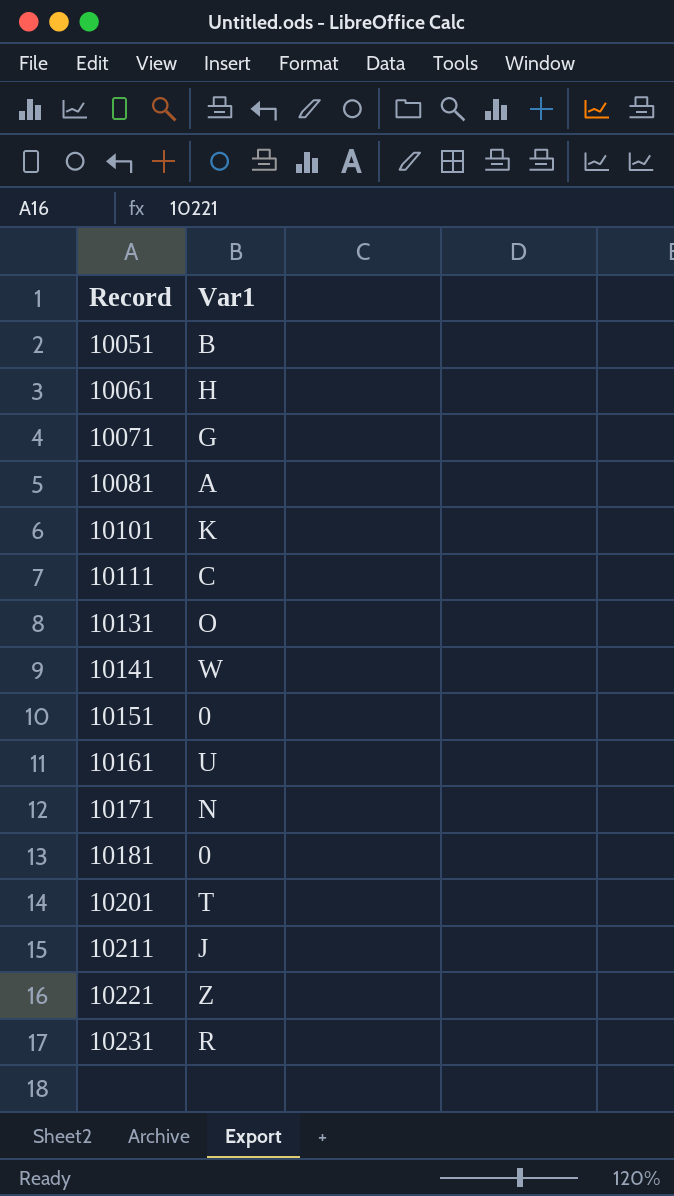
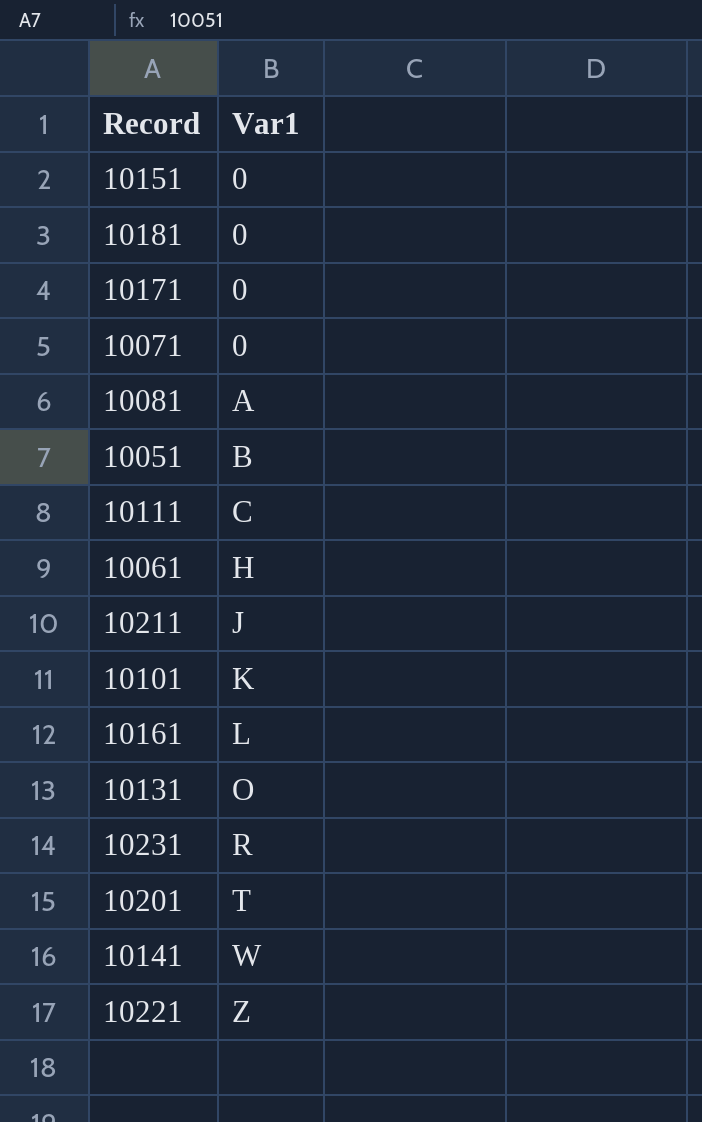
row order: Record ascending -> Var1 ascending
10171 | Var1: N -> 0
10071 | Var1: G -> 0
10161 | Var1: U -> L

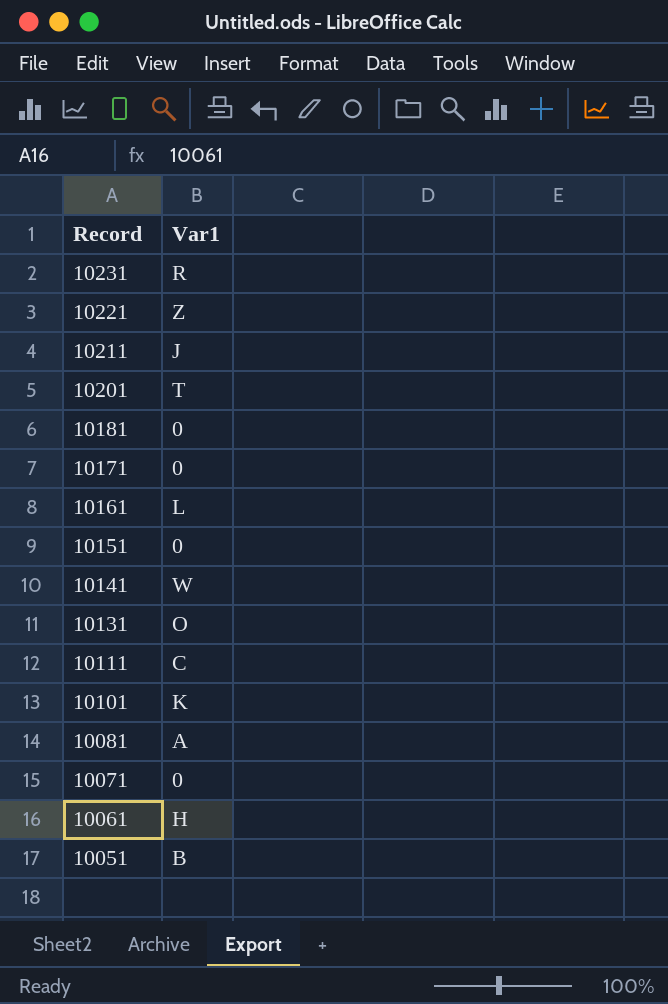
row order: Var1 ascending -> Record descending

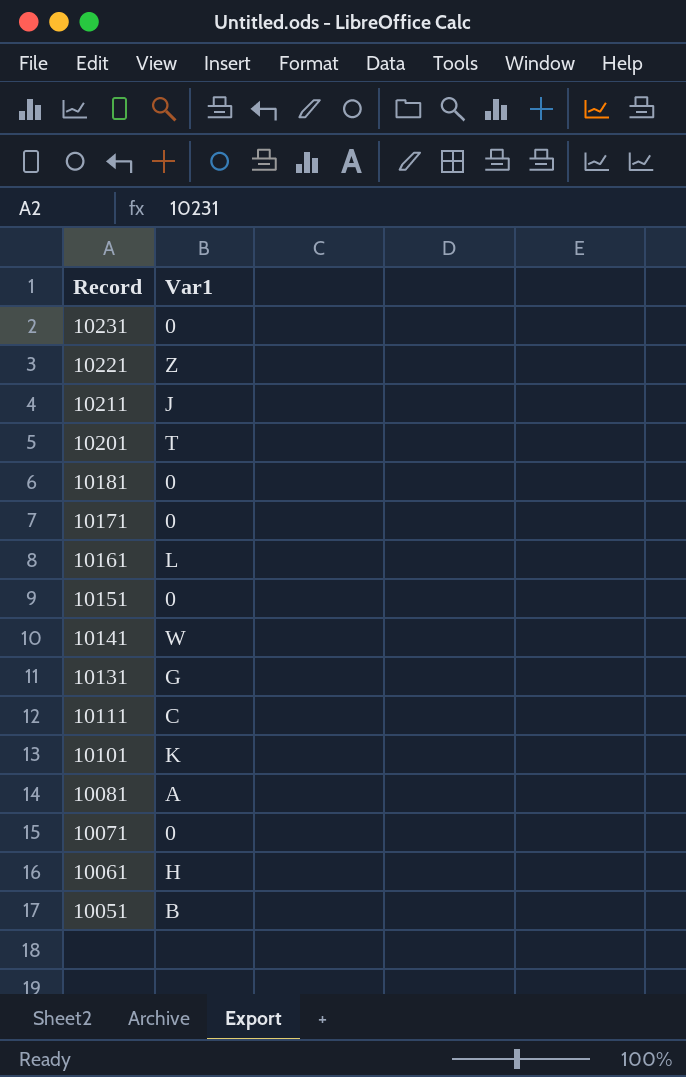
10231 | Var1: R -> 0
10131 | Var1: O -> G

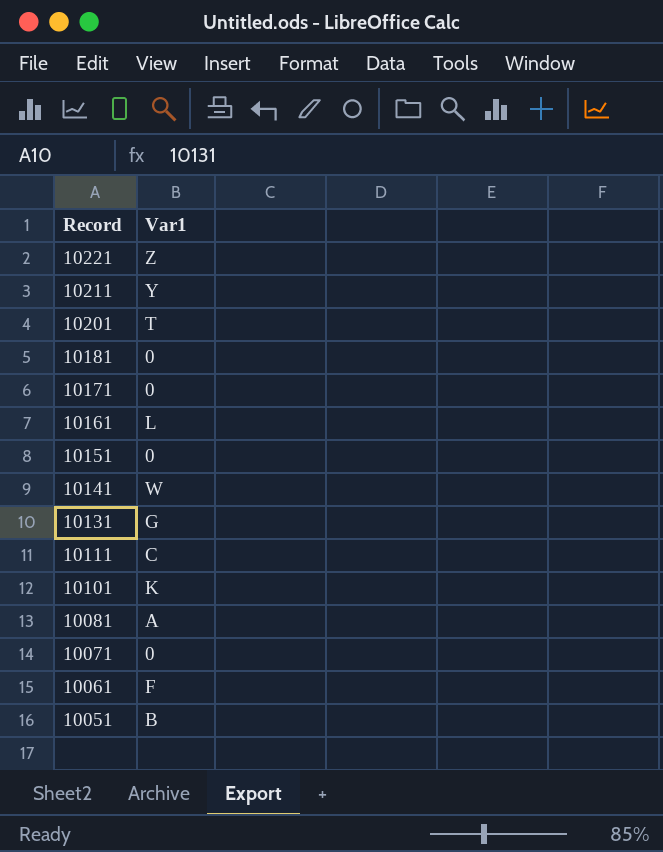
row 10231: 0 -> none
10211 | Var1: J -> Y
10061 | Var1: H -> F

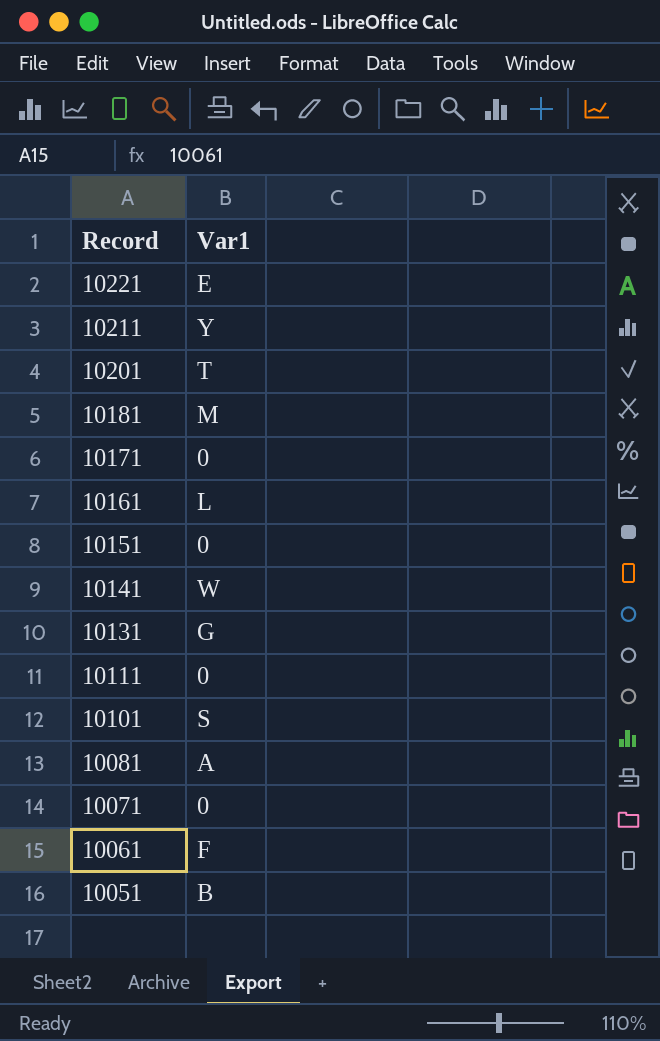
10221 | Var1: Z -> E
10181 | Var1: 0 -> M
10111 | Var1: C -> 0
10101 | Var1: K -> S

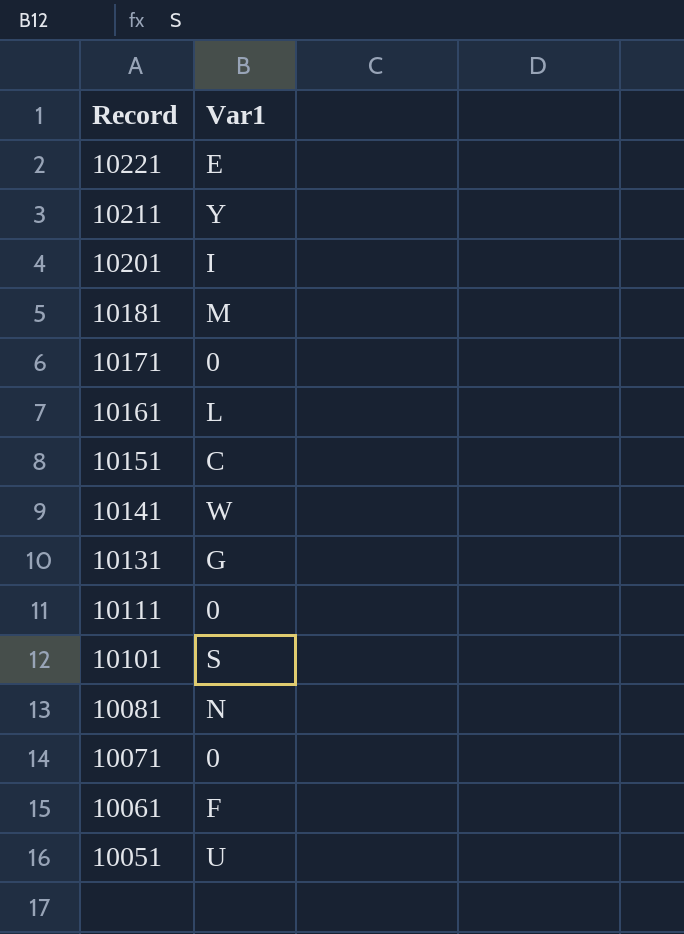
10201 | Var1: T -> I
10151 | Var1: 0 -> C
10081 | Var1: A -> N
10051 | Var1: B -> U

